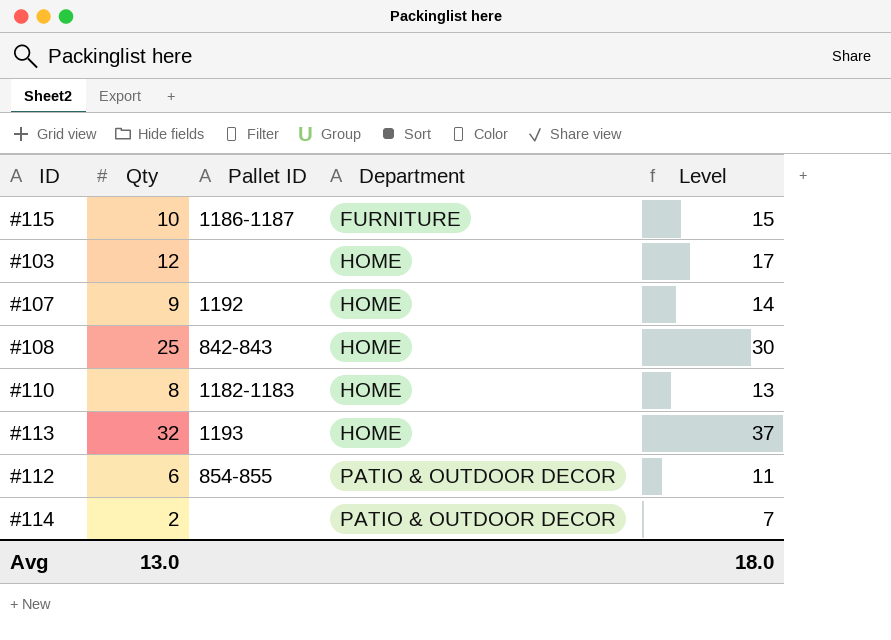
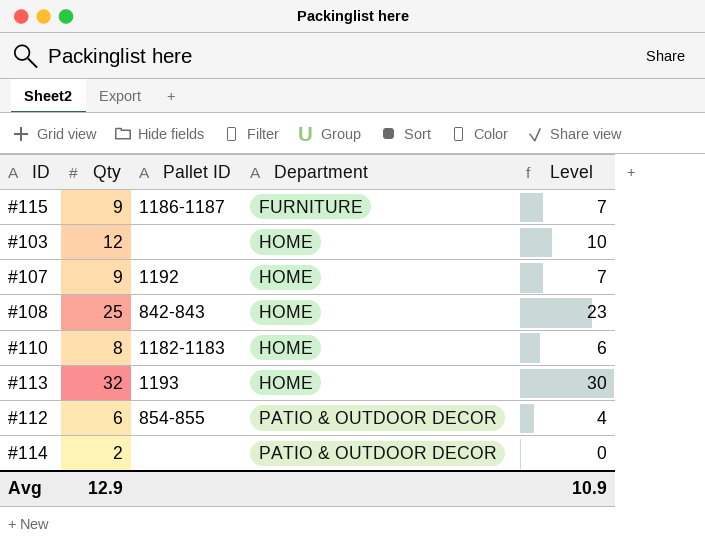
column Level | formula: [Qty] + 5 -> [Qty] - 2
#115 | Qty: 10 -> 9
Avg | Qty: 13.0 -> 12.9
Avg | Level: 18.0 -> 10.9

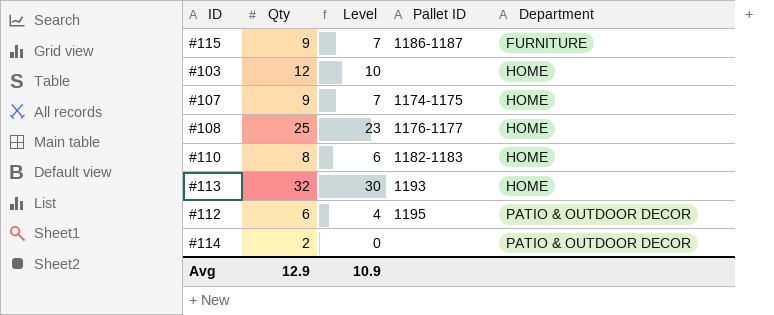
column Level | position: 5 -> 3
#107 | Pallet ID: 1192 -> 1174-1175
#108 | Pallet ID: 842-843 -> 1176-1177
#112 | Pallet ID: 854-855 -> 1195

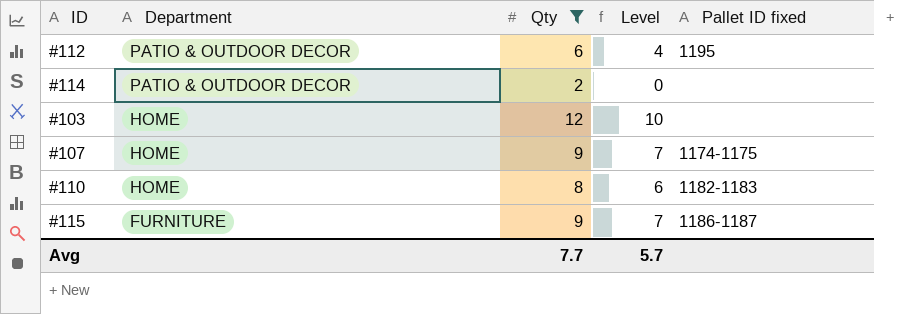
filter: none -> Qty <= 12
row order: Department ascending -> Department descending
column Department | position: 5 -> 2
column name: Pallet ID -> Pallet ID fixed
Avg | Qty: 12.9 -> 7.7
Avg | Level: 10.9 -> 5.7

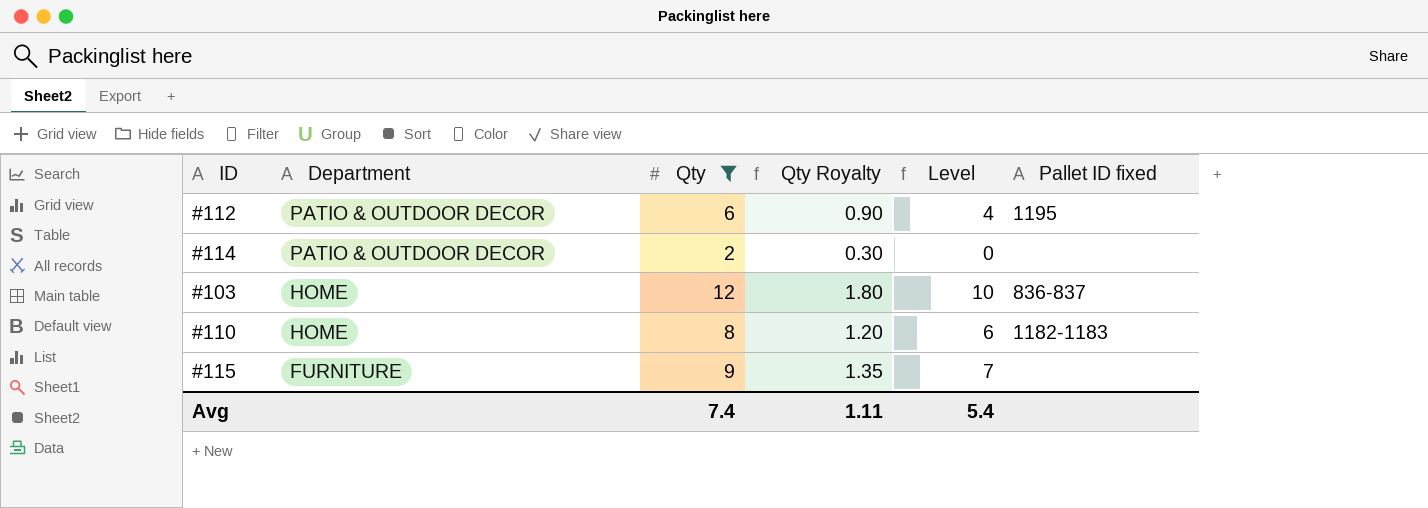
column Qty Royalty | formula: none -> [Qty] * 0.15
row #107: HOME | 9 | 7 | 1174-1175 -> none
#103 | Pallet ID fixed: none -> 836-837
#115 | Pallet ID fixed: 1186-1187 -> none
Avg | Qty: 7.7 -> 7.4
Avg | Level: 5.7 -> 5.4

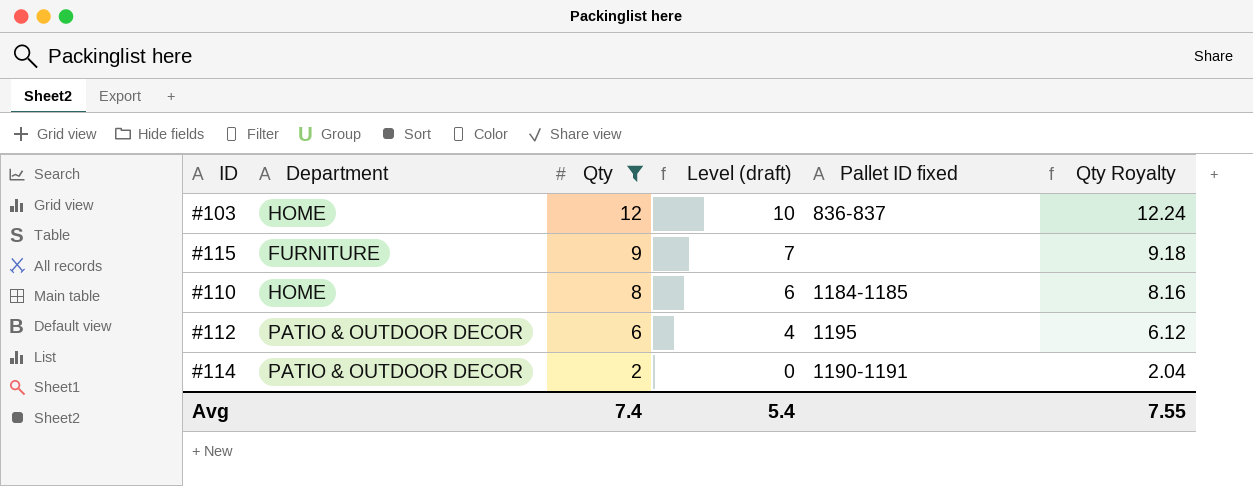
row order: Department descending -> Qty descending
column name: Level -> Level (draft)
column Qty Royalty | formula: [Qty] * 0.15 -> [Qty] * 1.02
column Qty Royalty | position: 4 -> 6
#110 | Pallet ID fixed: 1182-1183 -> 1184-1185
#114 | Pallet ID fixed: none -> 1190-1191
Avg | Qty Royalty: 1.11 -> 7.55

